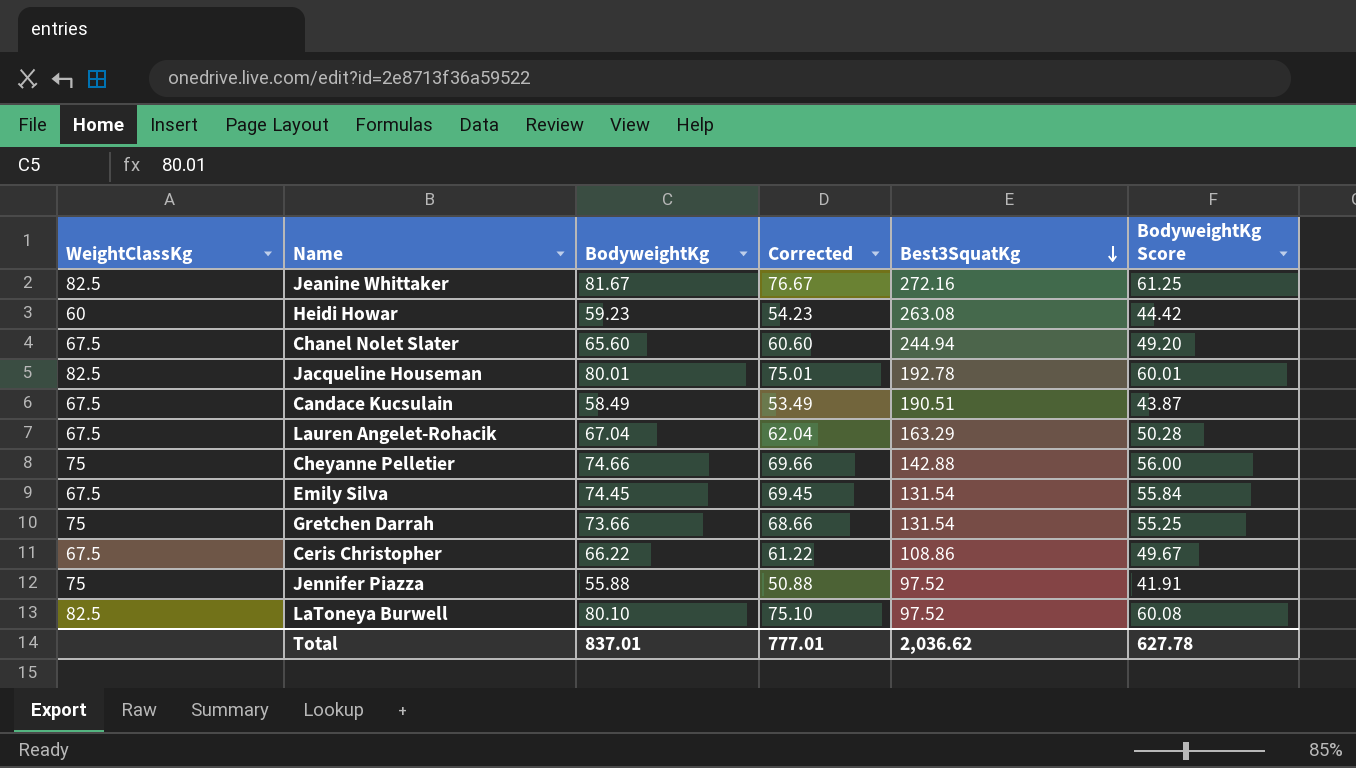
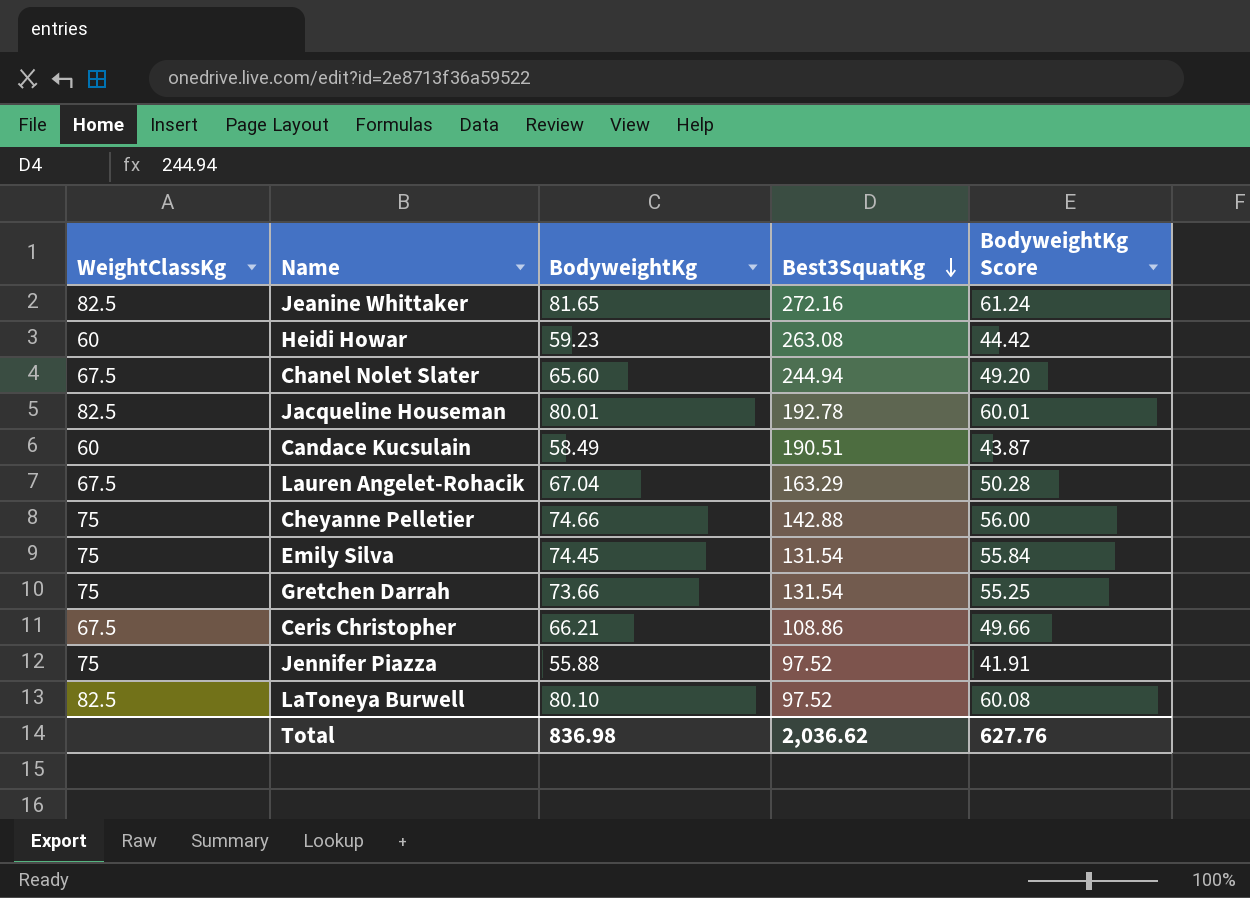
column Corrected | formula: [BodyweightKg] - 5 -> none
Jeanine Whittaker | BodyweightKg: 81.67 -> 81.65
Jeanine Whittaker | BodyweightKg Score: 61.25 -> 61.24
Candace Kucsulain | WeightClassKg: 67.5 -> 60
Emily Silva | WeightClassKg: 67.5 -> 75
Ceris Christopher | BodyweightKg: 66.22 -> 66.21
Ceris Christopher | BodyweightKg Score: 49.67 -> 49.66
Total | BodyweightKg: 837.01 -> 836.98
Total | BodyweightKg Score: 627.78 -> 627.76

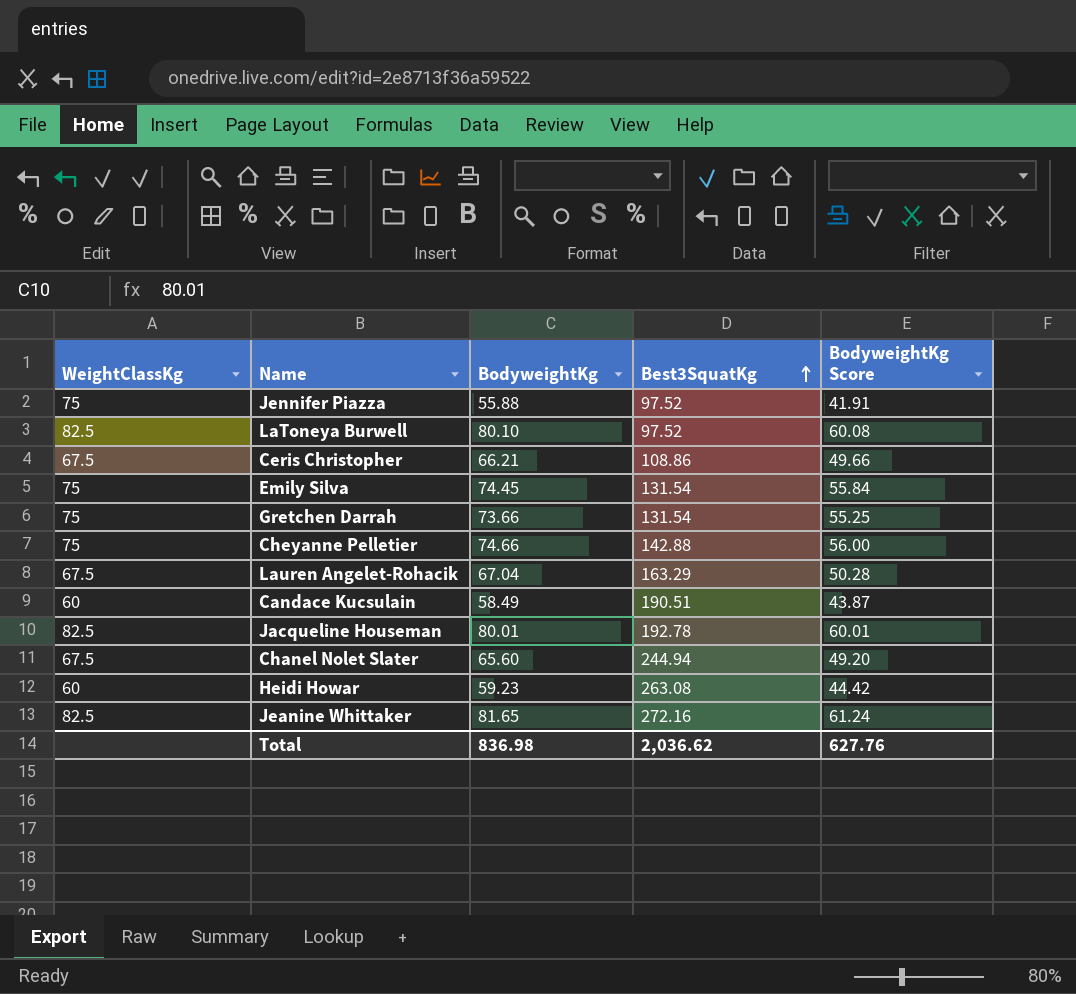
row order: Best3SquatKg descending -> Best3SquatKg ascending

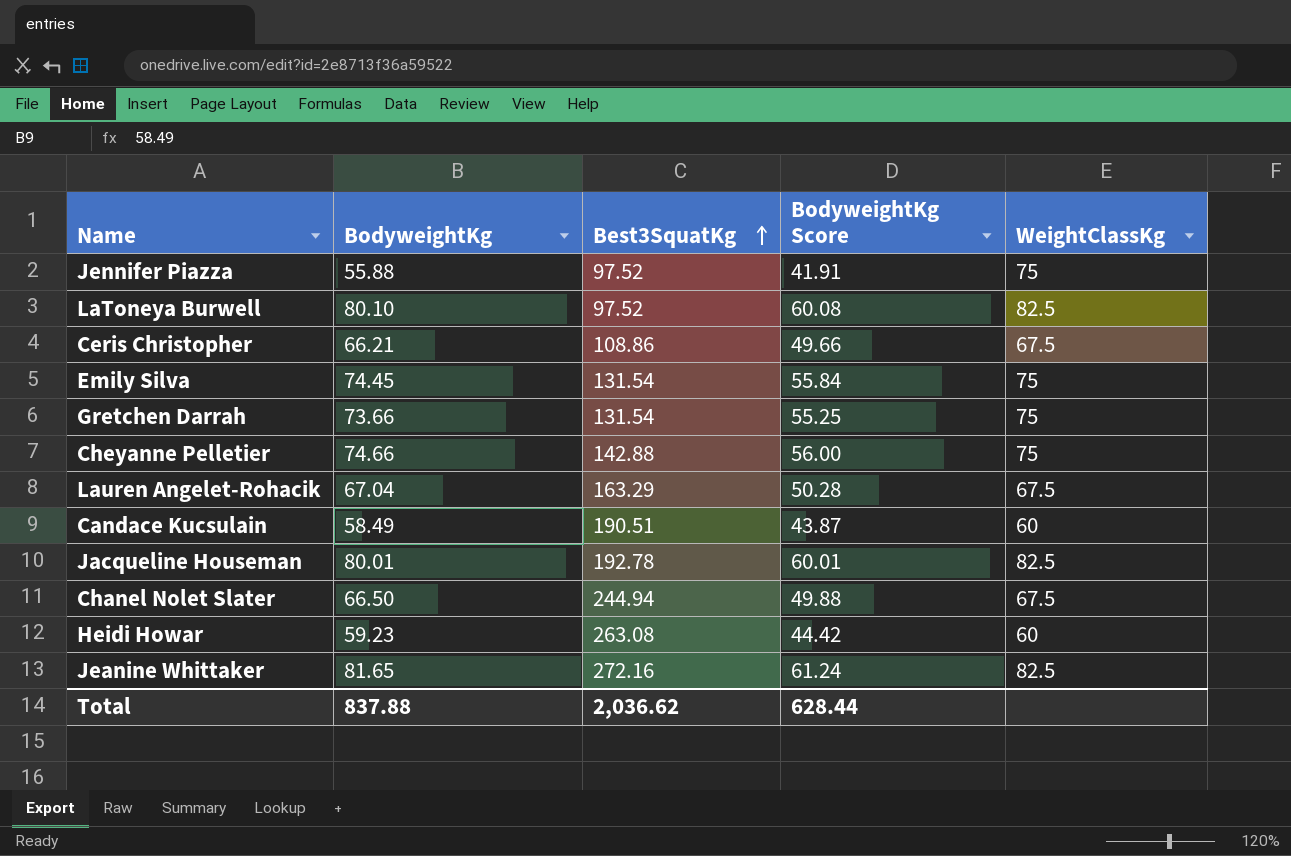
column WeightClassKg | position: 1 -> 5
Chanel Nolet Slater | BodyweightKg: 65.60 -> 66.50
Chanel Nolet Slater | BodyweightKg Score: 49.20 -> 49.88
Total | BodyweightKg: 836.98 -> 837.88
Total | BodyweightKg Score: 627.76 -> 628.44

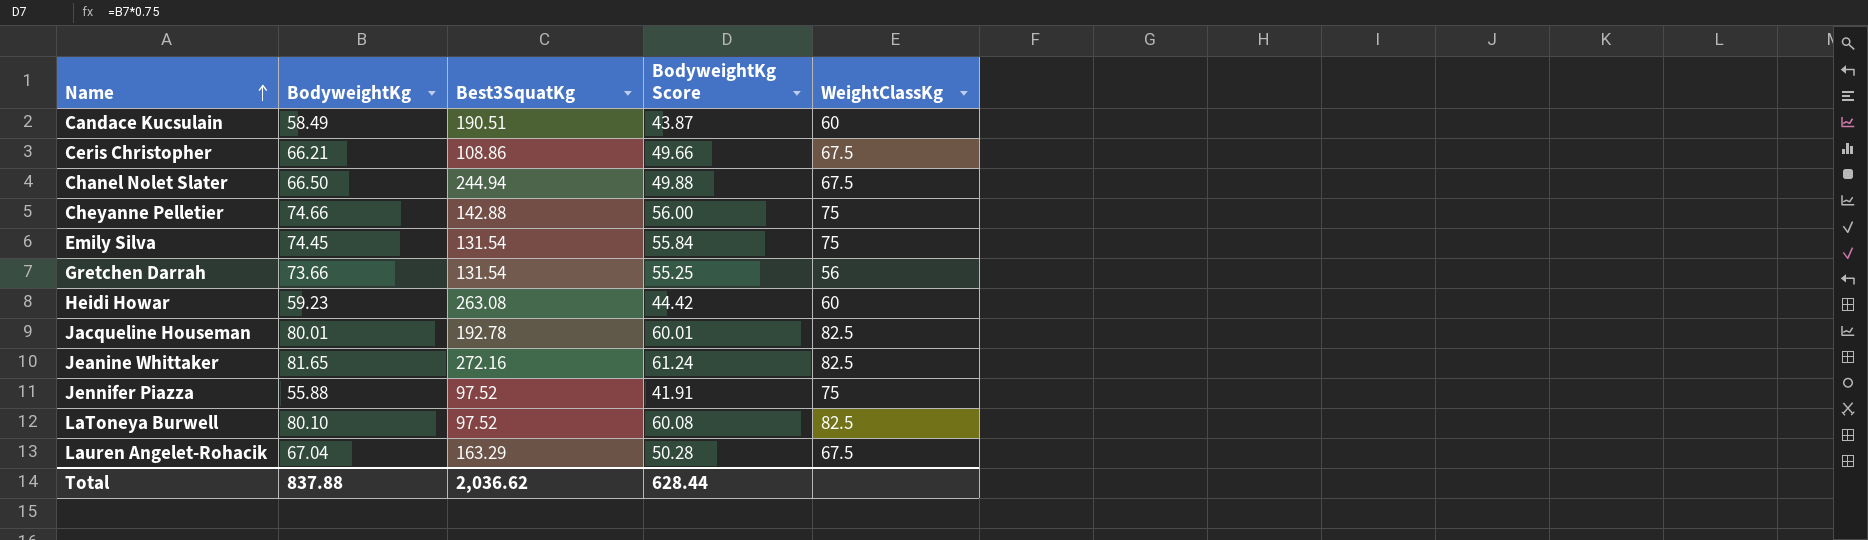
row order: Best3SquatKg ascending -> Name ascending
Gretchen Darrah | WeightClassKg: 75 -> 56

